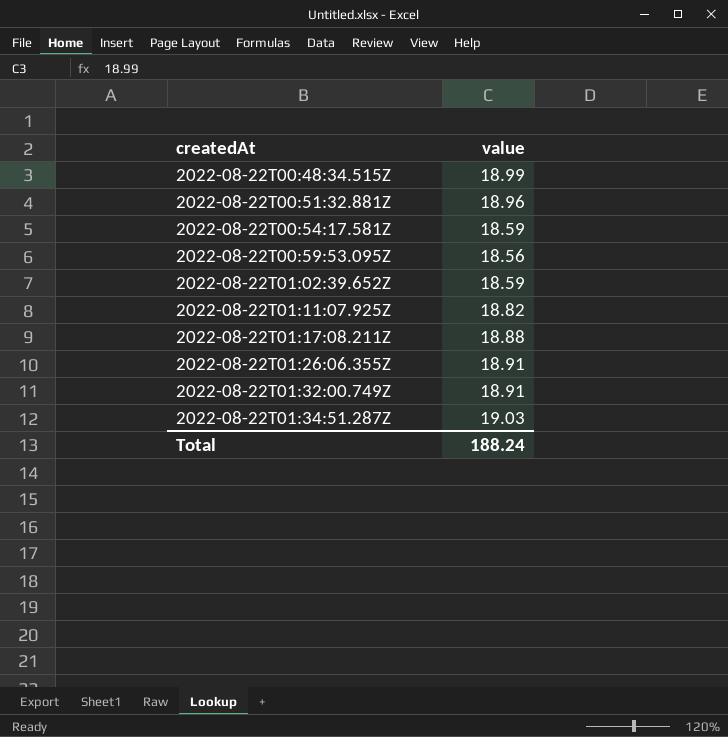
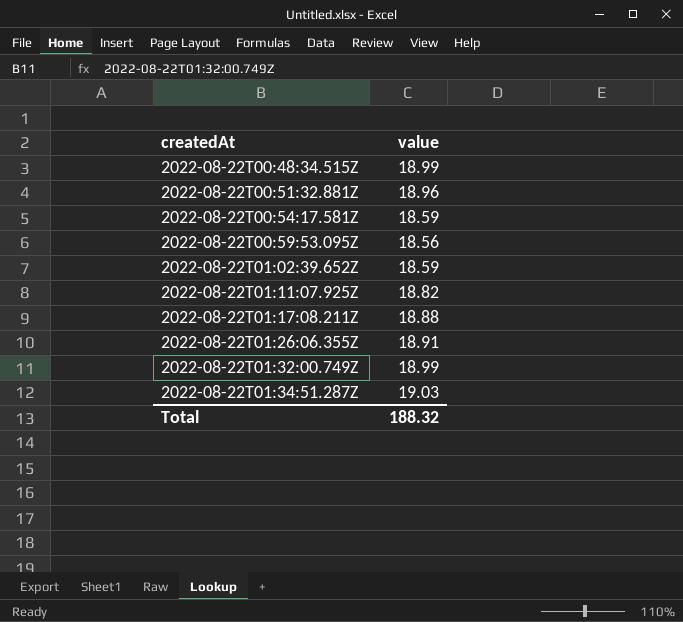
2022-08-22T01:32:00.749Z | value: 18.91 -> 18.99
Total | value: 188.24 -> 188.32

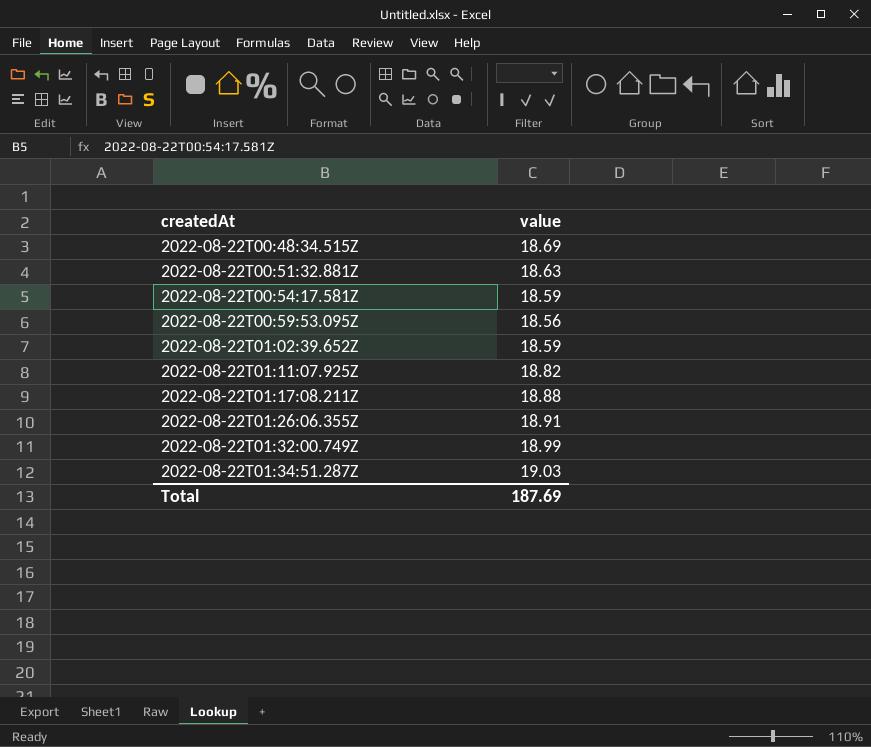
2022-08-22T00:48:34.515Z | value: 18.99 -> 18.69
2022-08-22T00:51:32.881Z | value: 18.96 -> 18.63
Total | value: 188.32 -> 187.69

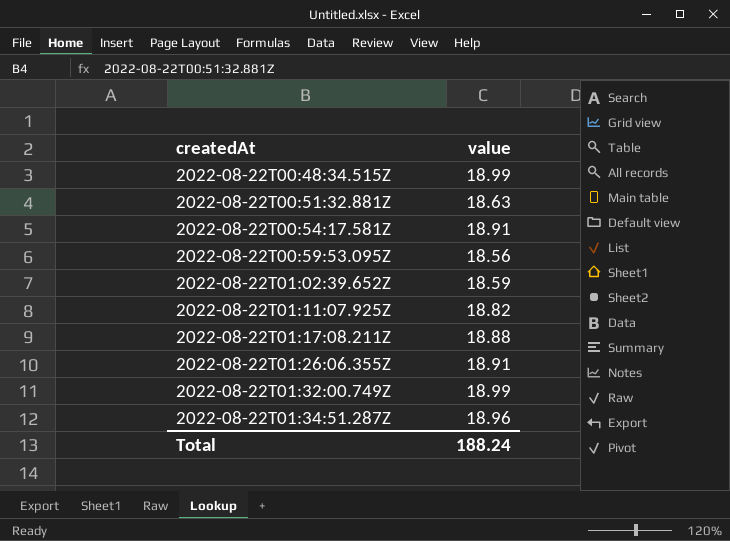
2022-08-22T00:48:34.515Z | value: 18.69 -> 18.99
2022-08-22T00:54:17.581Z | value: 18.59 -> 18.91
2022-08-22T01:34:51.287Z | value: 19.03 -> 18.96
Total | value: 187.69 -> 188.24

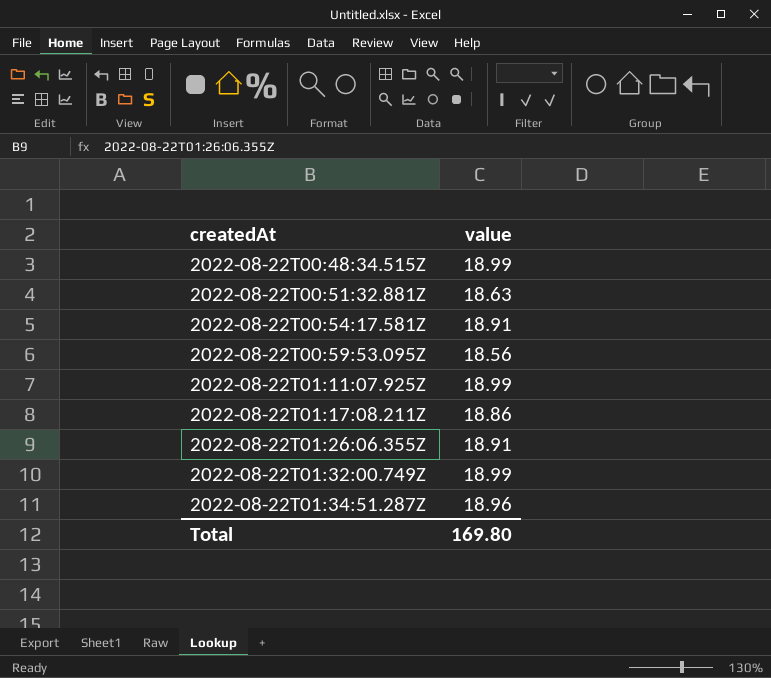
row 2022-08-22T01:02:39.652Z: 18.59 -> none
2022-08-22T01:11:07.925Z | value: 18.82 -> 18.99
2022-08-22T01:17:08.211Z | value: 18.88 -> 18.86
Total | value: 188.24 -> 169.80

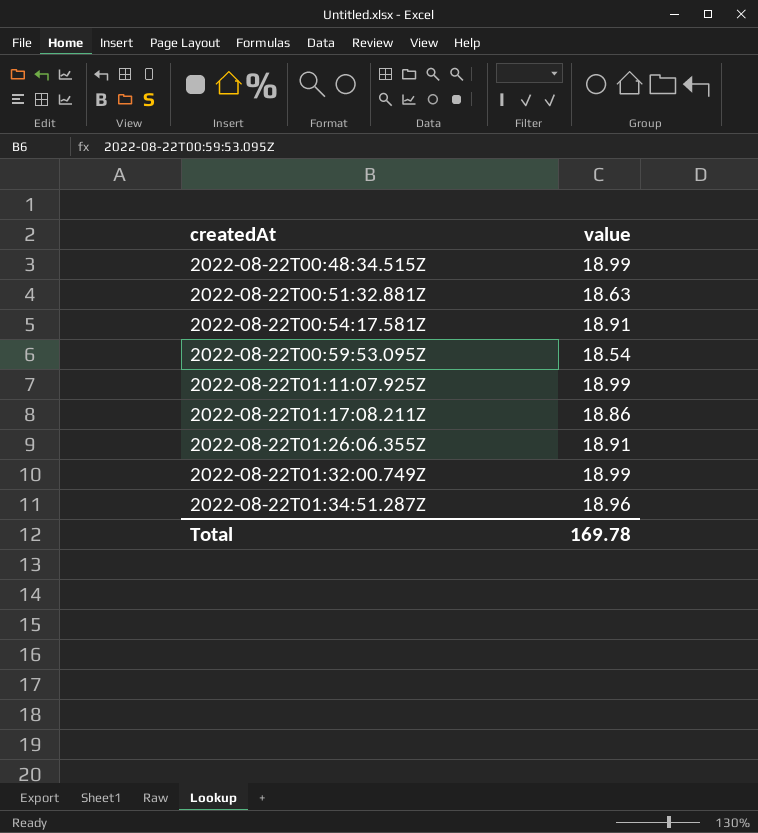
2022-08-22T00:59:53.095Z | value: 18.56 -> 18.54
Total | value: 169.80 -> 169.78

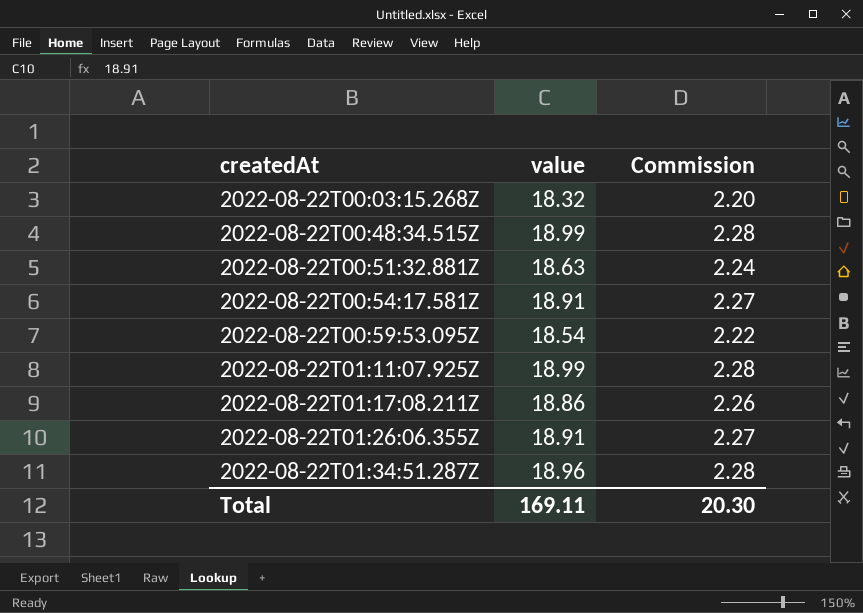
column Commission | formula: none -> [value] * 0.12
row 2022-08-22T01:32:00.749Z: 18.99 -> none
row 2022-08-22T00:03:15.268Z: none -> 18.32 | 2.20
Total | value: 169.78 -> 169.11

